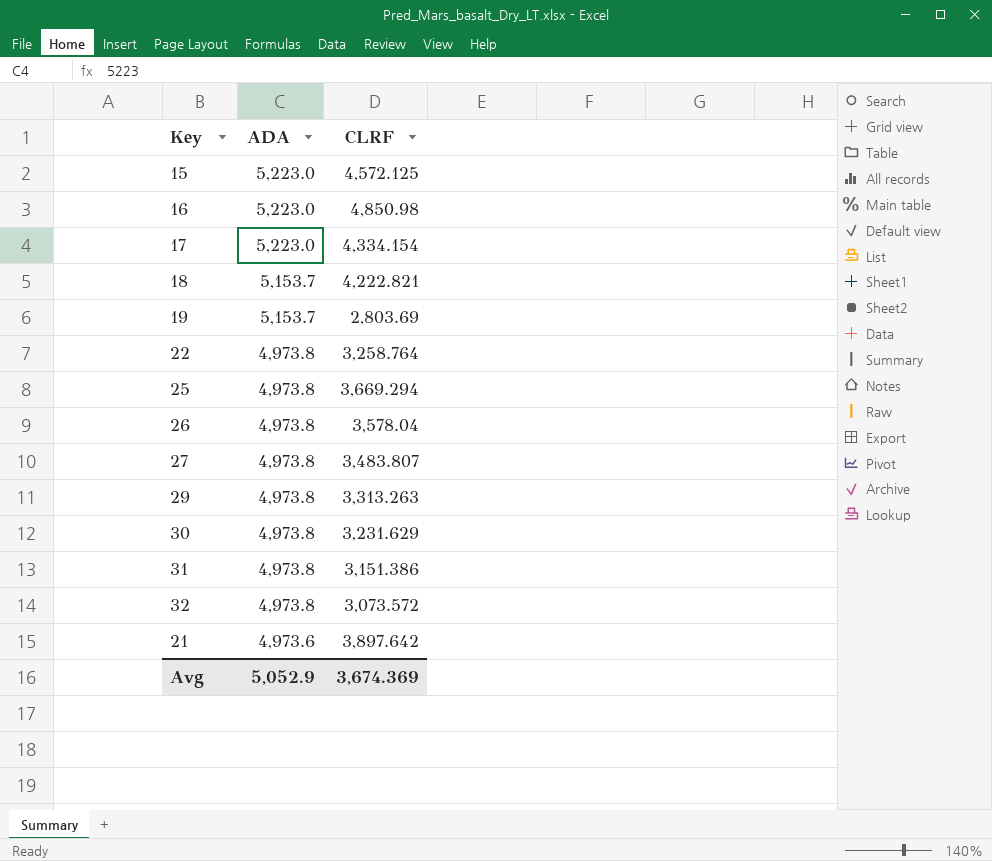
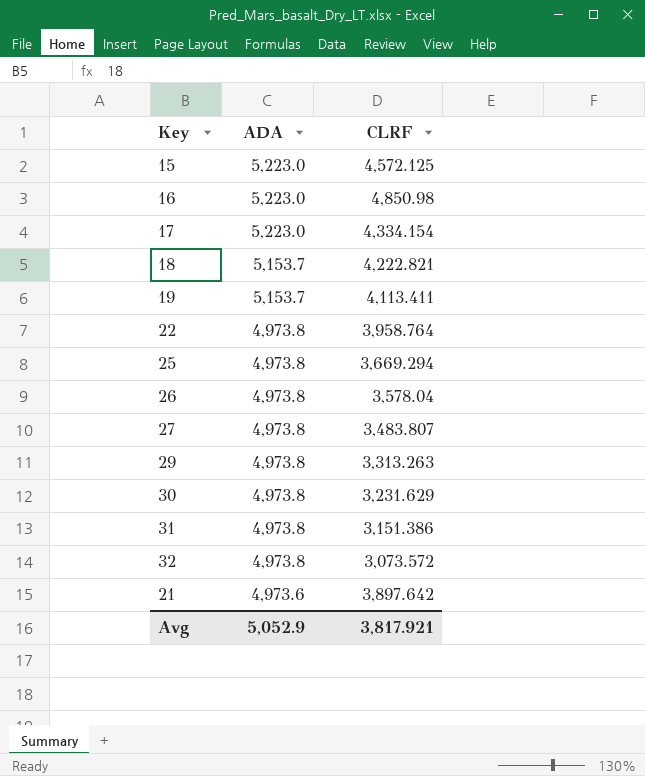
19 | CLRF: 2,803.69 -> 4,113.411
22 | CLRF: 3,258.764 -> 3,958.764
Avg | CLRF: 3,674.369 -> 3,817.921

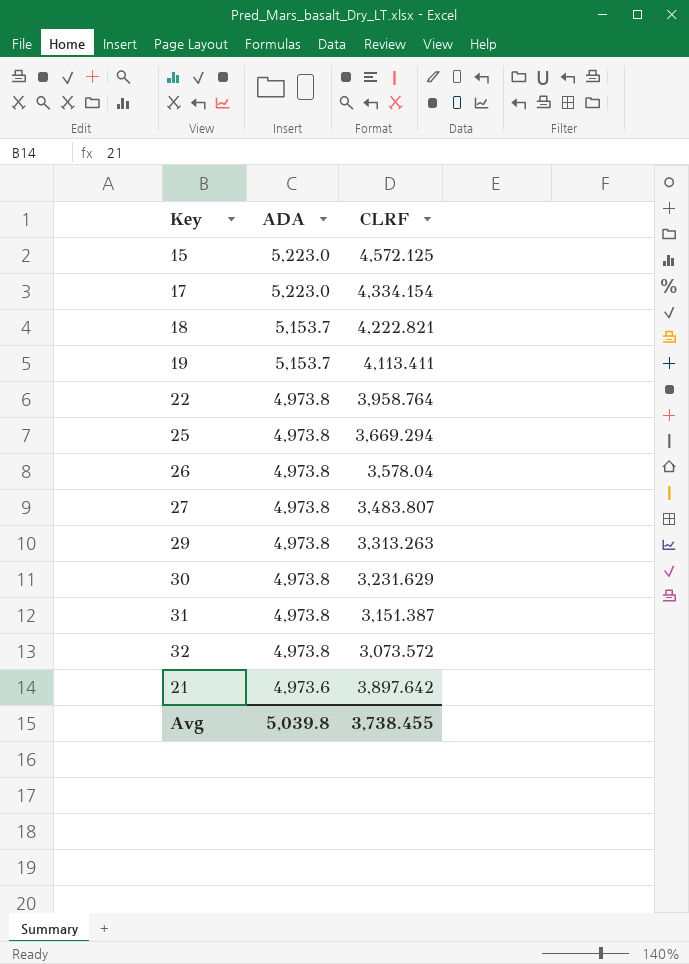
row 16: 5,223.0 | 4,850.98 -> none
31 | CLRF: 3,151.386 -> 3,151.387
Avg | ADA: 5,052.9 -> 5,039.8
Avg | CLRF: 3,817.921 -> 3,738.455

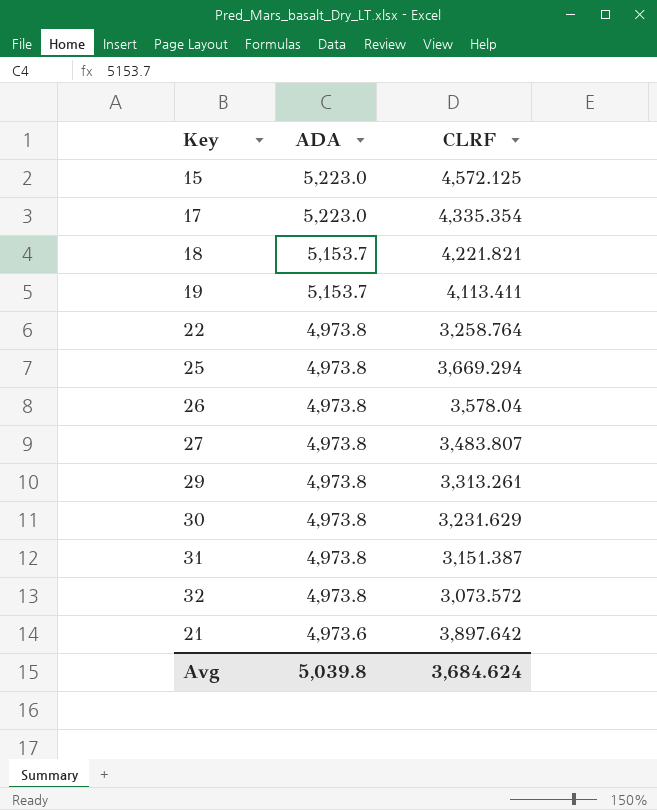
17 | CLRF: 4,334.154 -> 4,335.354
18 | CLRF: 4,222.821 -> 4,221.821
22 | CLRF: 3,958.764 -> 3,258.764
29 | CLRF: 3,313.263 -> 3,313.261
Avg | CLRF: 3,738.455 -> 3,684.624

